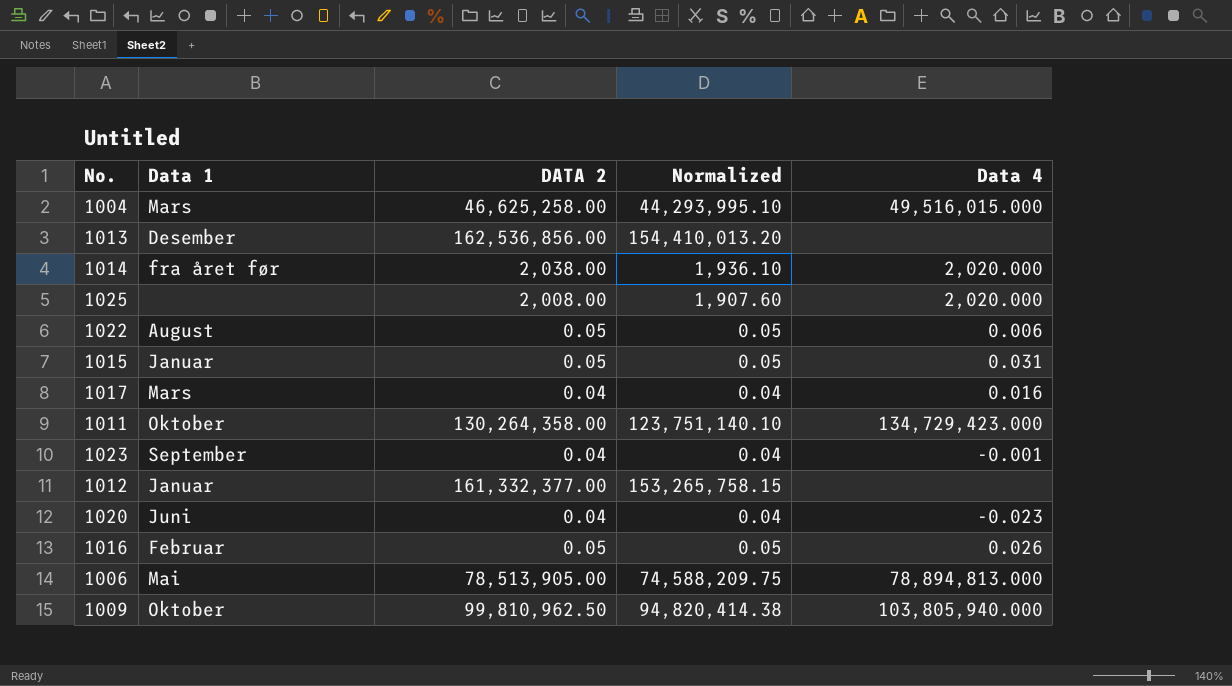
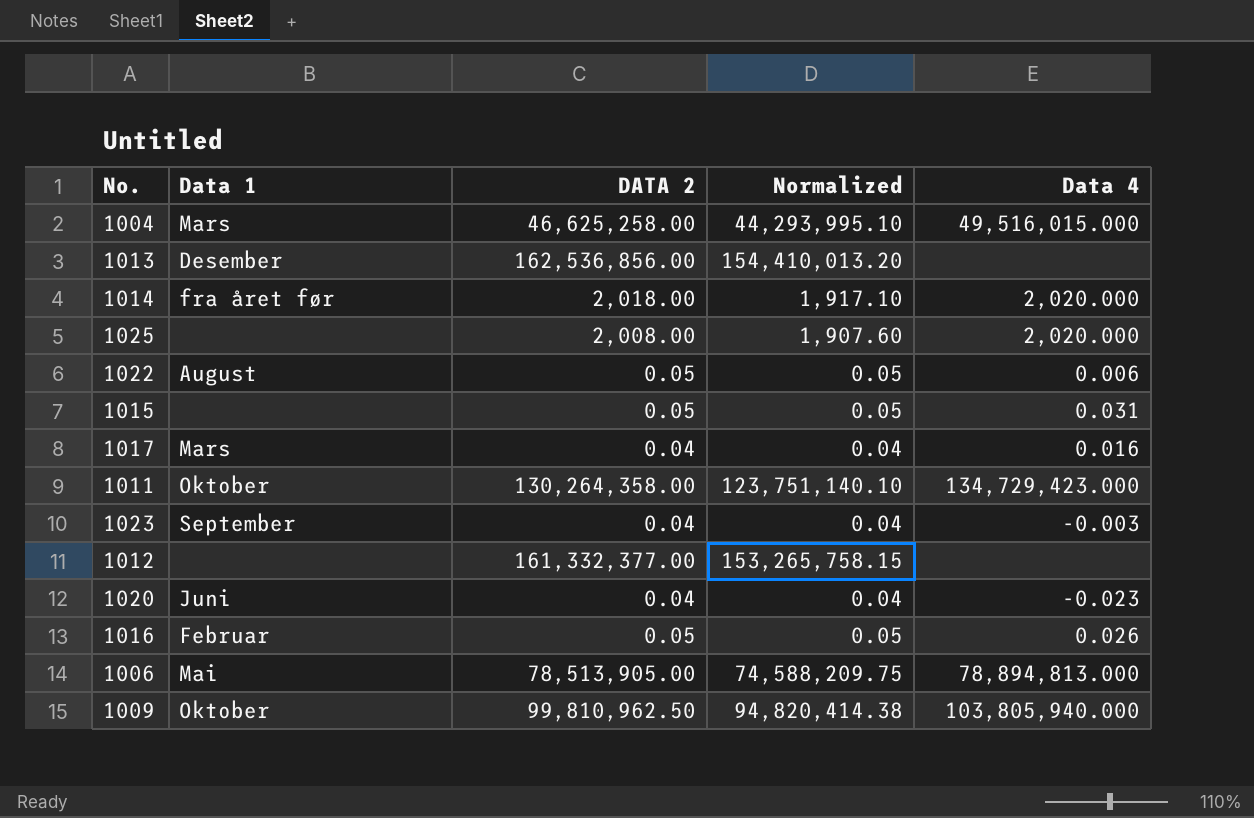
1014 | DATA 2: 2,038.00 -> 2,018.00
1014 | Normalized: 1,936.10 -> 1,917.10
1015 | Data 1: Januar -> none
1023 | Data 4: -0.001 -> -0.003
1012 | Data 1: Januar -> none

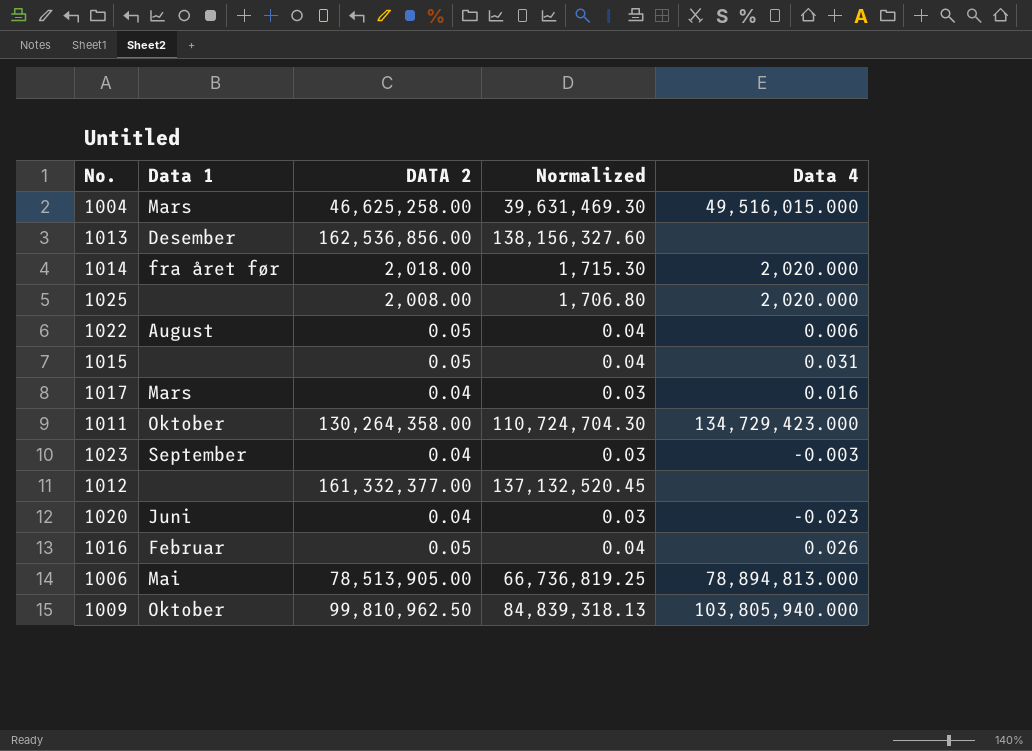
column Normalized | formula: [DATA 2] * 0.95 -> [DATA 2] * 0.85

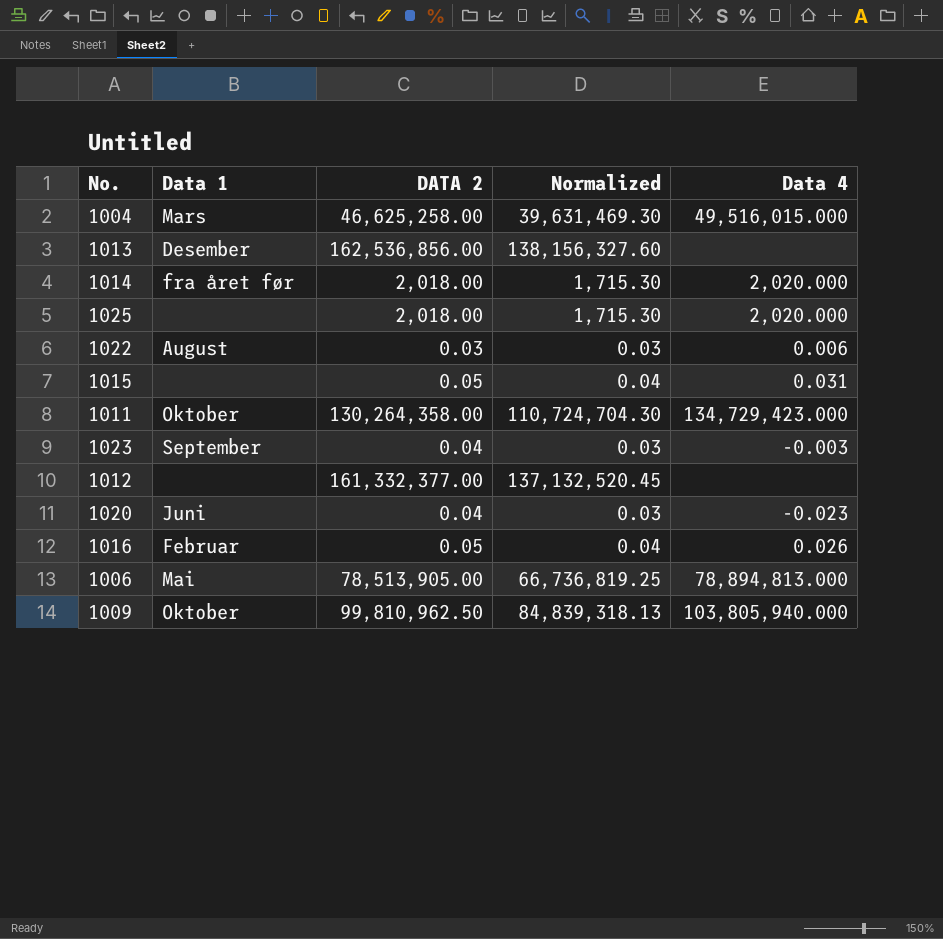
row 1017: Mars | 0.04 | 0.03 | 0.016 -> none
1025 | DATA 2: 2,008.00 -> 2,018.00
1025 | Normalized: 1,706.80 -> 1,715.30
1022 | DATA 2: 0.05 -> 0.03
1022 | Normalized: 0.04 -> 0.03

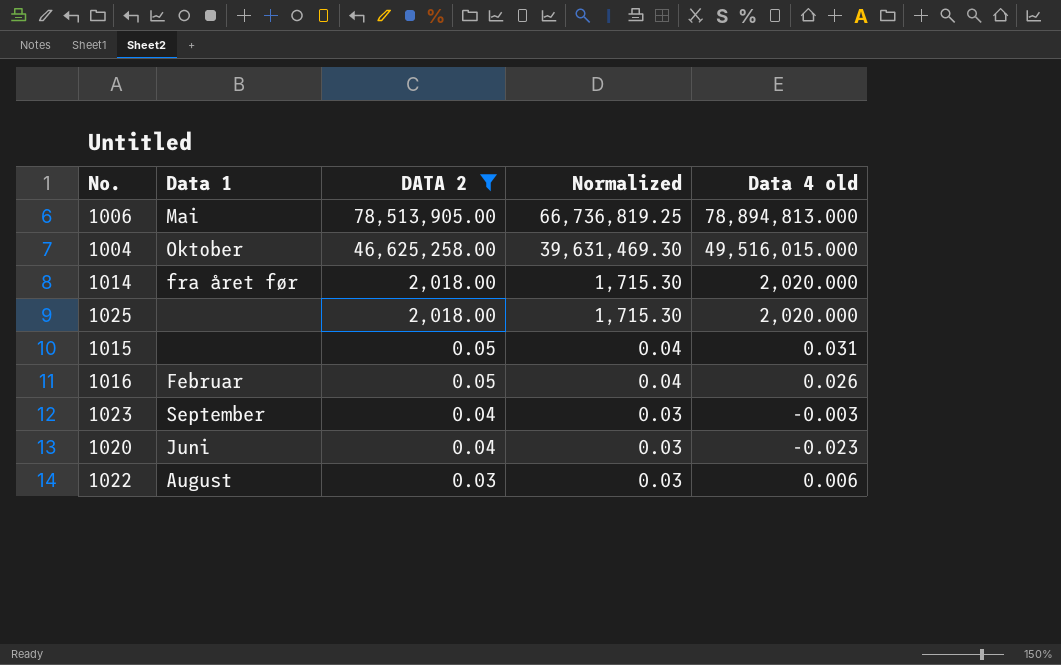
filter: none -> DATA 2 <= 78,513,905.00
row order: none -> DATA 2 descending
column name: Data 4 -> Data 4 old
1004 | Data 1: Mars -> Oktober

